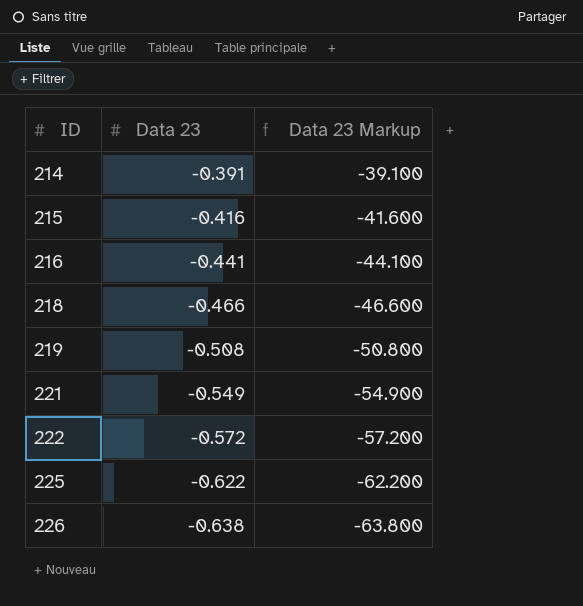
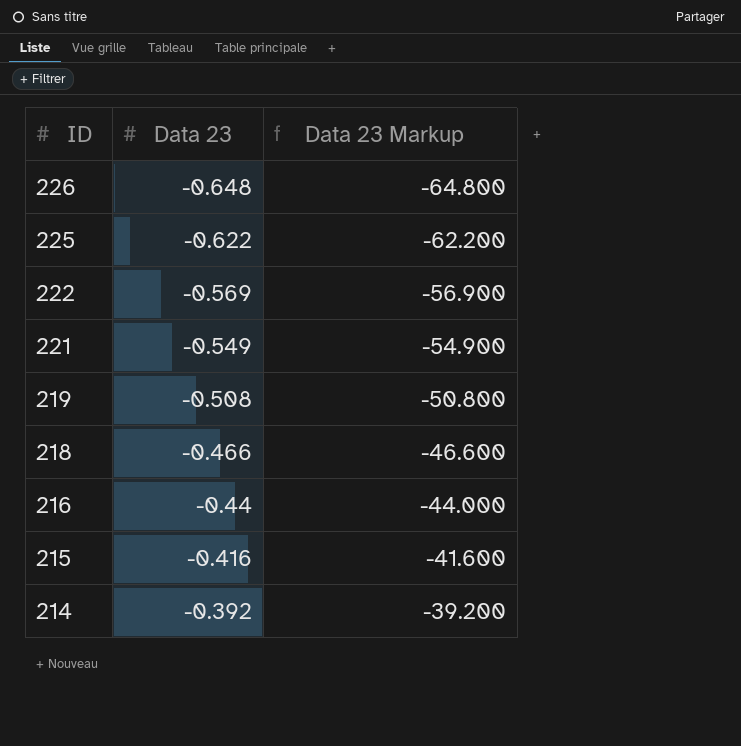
row order: ID ascending -> ID descending
226 | Data 23: -0.638 -> -0.648
226 | Data 23 Markup: -63.800 -> -64.800
222 | Data 23: -0.572 -> -0.569
222 | Data 23 Markup: -57.200 -> -56.900
216 | Data 23: -0.441 -> -0.44
216 | Data 23 Markup: -44.100 -> -44.000
214 | Data 23: -0.391 -> -0.392
214 | Data 23 Markup: -39.100 -> -39.200

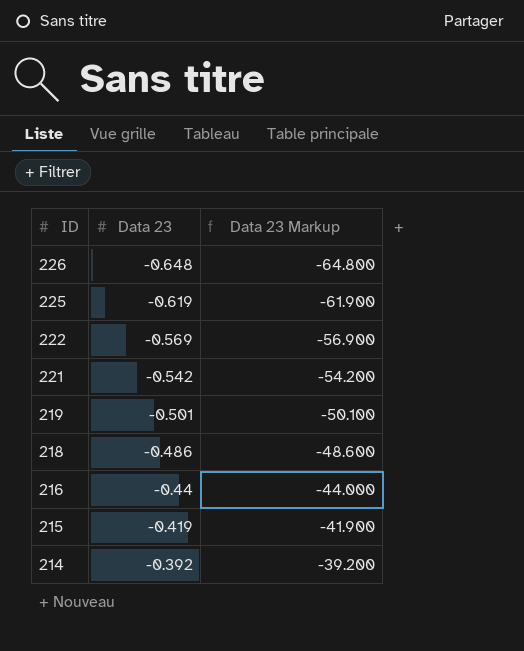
225 | Data 23: -0.622 -> -0.619
225 | Data 23 Markup: -62.200 -> -61.900
221 | Data 23: -0.549 -> -0.542
221 | Data 23 Markup: -54.900 -> -54.200
219 | Data 23: -0.508 -> -0.501
219 | Data 23 Markup: -50.800 -> -50.100
218 | Data 23: -0.466 -> -0.486
218 | Data 23 Markup: -46.600 -> -48.600
215 | Data 23: -0.416 -> -0.419
215 | Data 23 Markup: -41.600 -> -41.900

